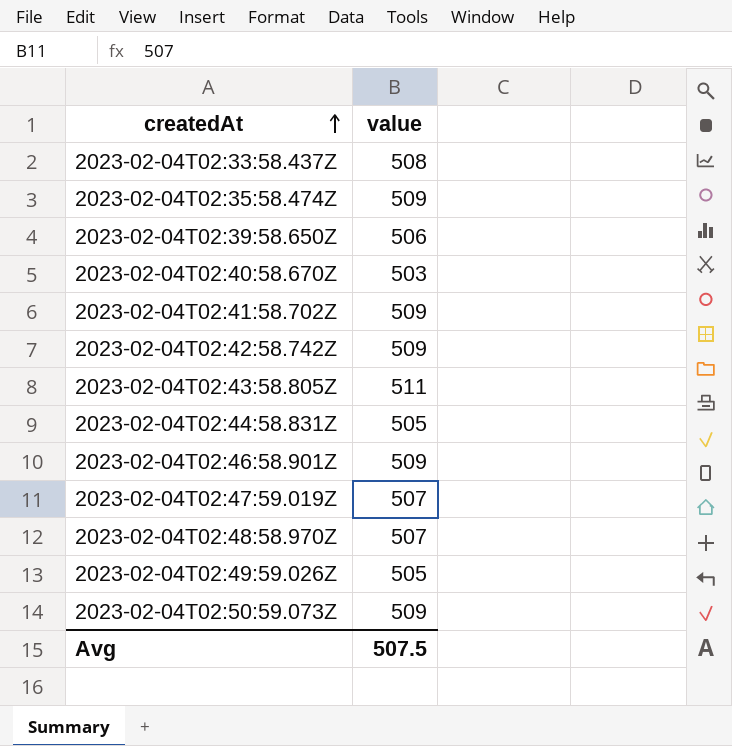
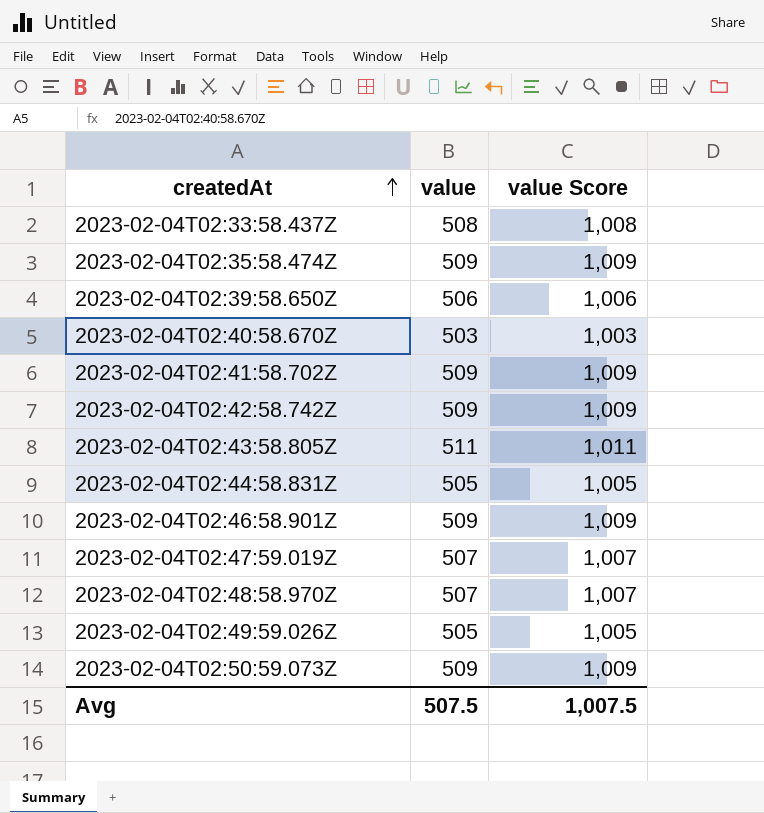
column value Score | formula: none -> [value] + 500

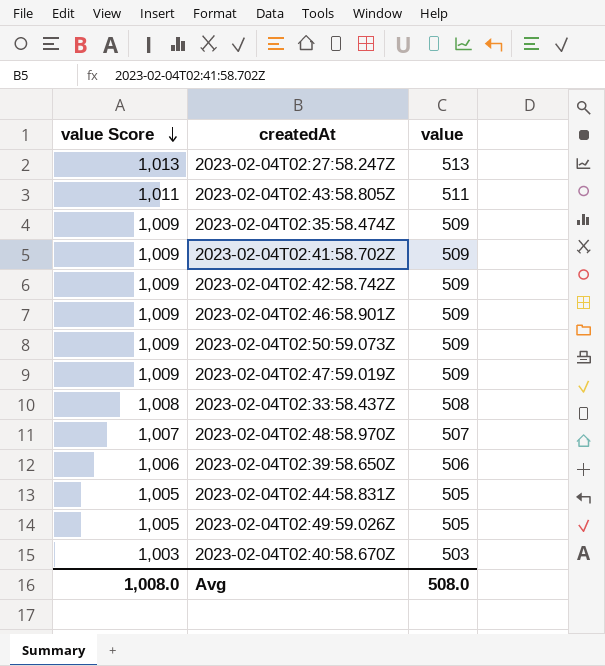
row order: createdAt ascending -> value Score descending
column value Score | position: 3 -> 1
row 2023-02-04T02:27:58.247Z: none -> 1,013 | 513
2023-02-04T02:47:59.019Z | value Score: 1,007 -> 1,009
2023-02-04T02:47:59.019Z | value: 507 -> 509
Avg | value Score: 1,007.5 -> 1,008.0
Avg | value: 507.5 -> 508.0

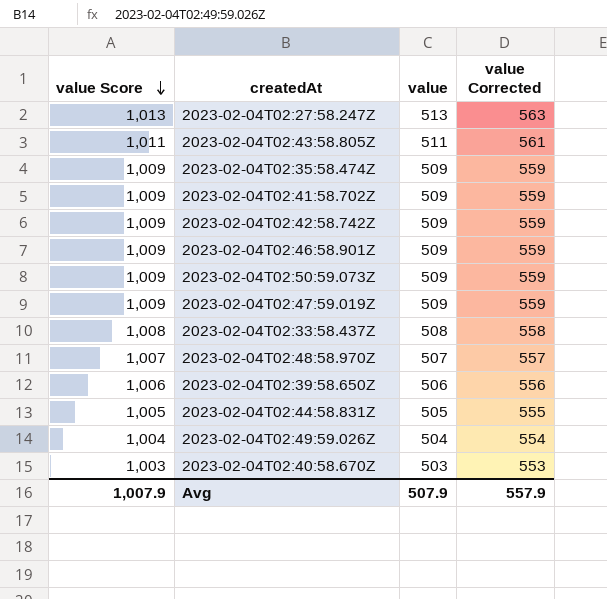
column value Corrected | formula: none -> [value] + 50
2023-02-04T02:49:59.026Z | value Score: 1,005 -> 1,004
2023-02-04T02:49:59.026Z | value: 505 -> 504
Avg | value Score: 1,008.0 -> 1,007.9
Avg | value: 508.0 -> 507.9

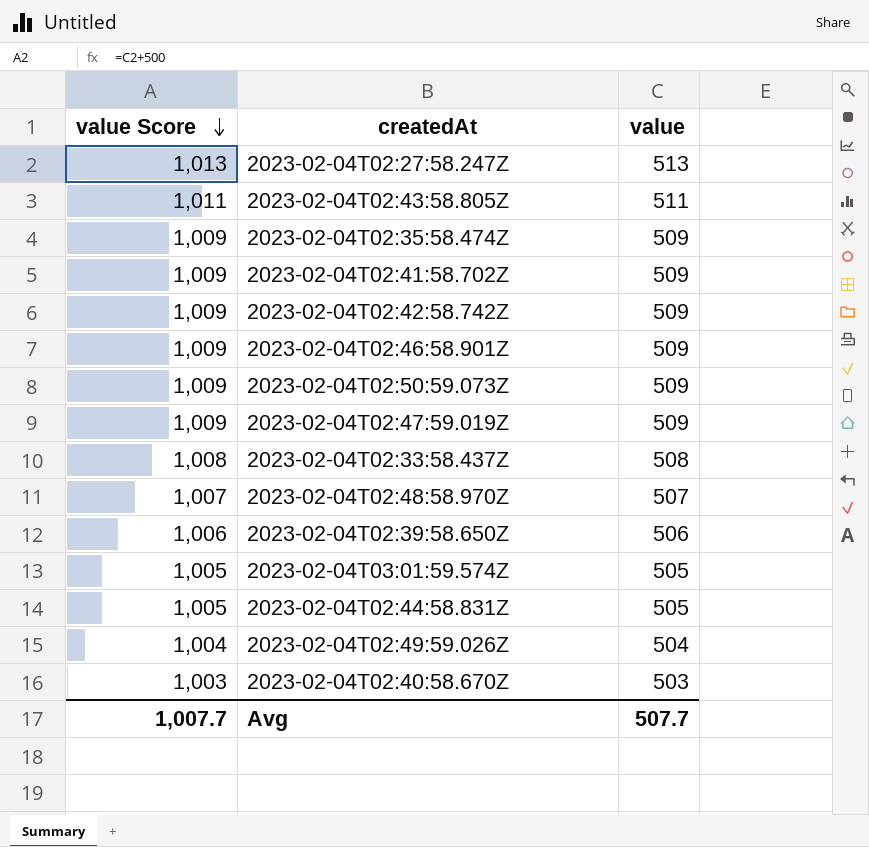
column value Corrected | formula: [value] + 50 -> none
row 2023-02-04T03:01:59.574Z: none -> 1,005 | 505
Avg | value Score: 1,007.9 -> 1,007.7
Avg | value: 507.9 -> 507.7

